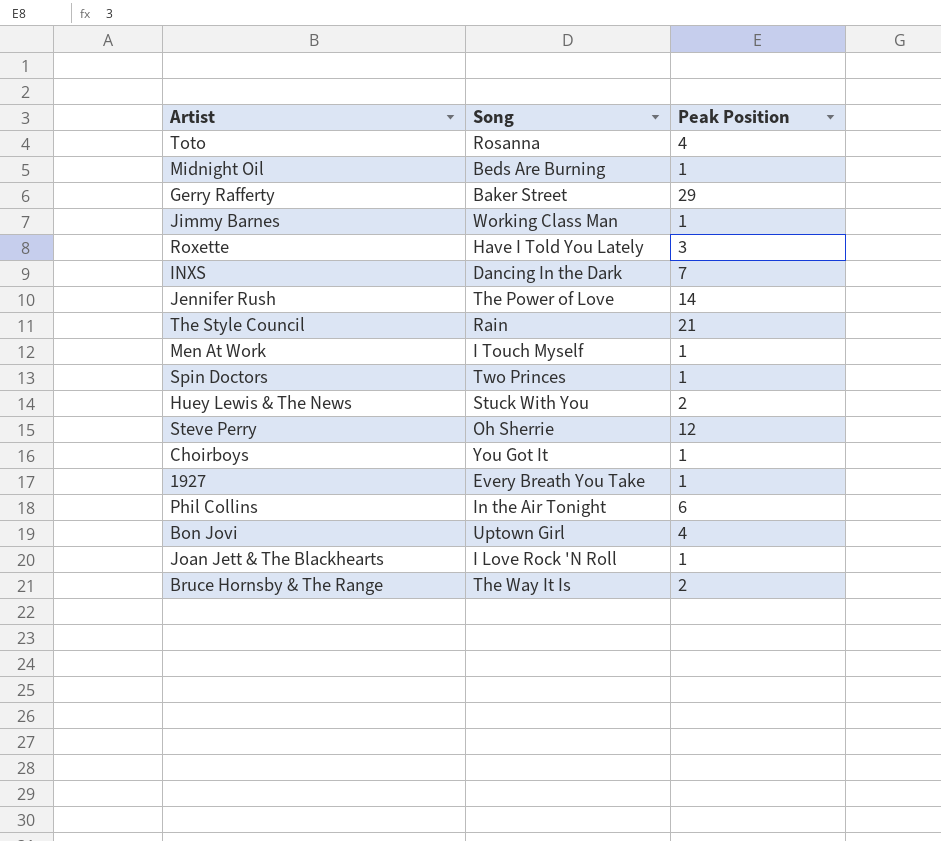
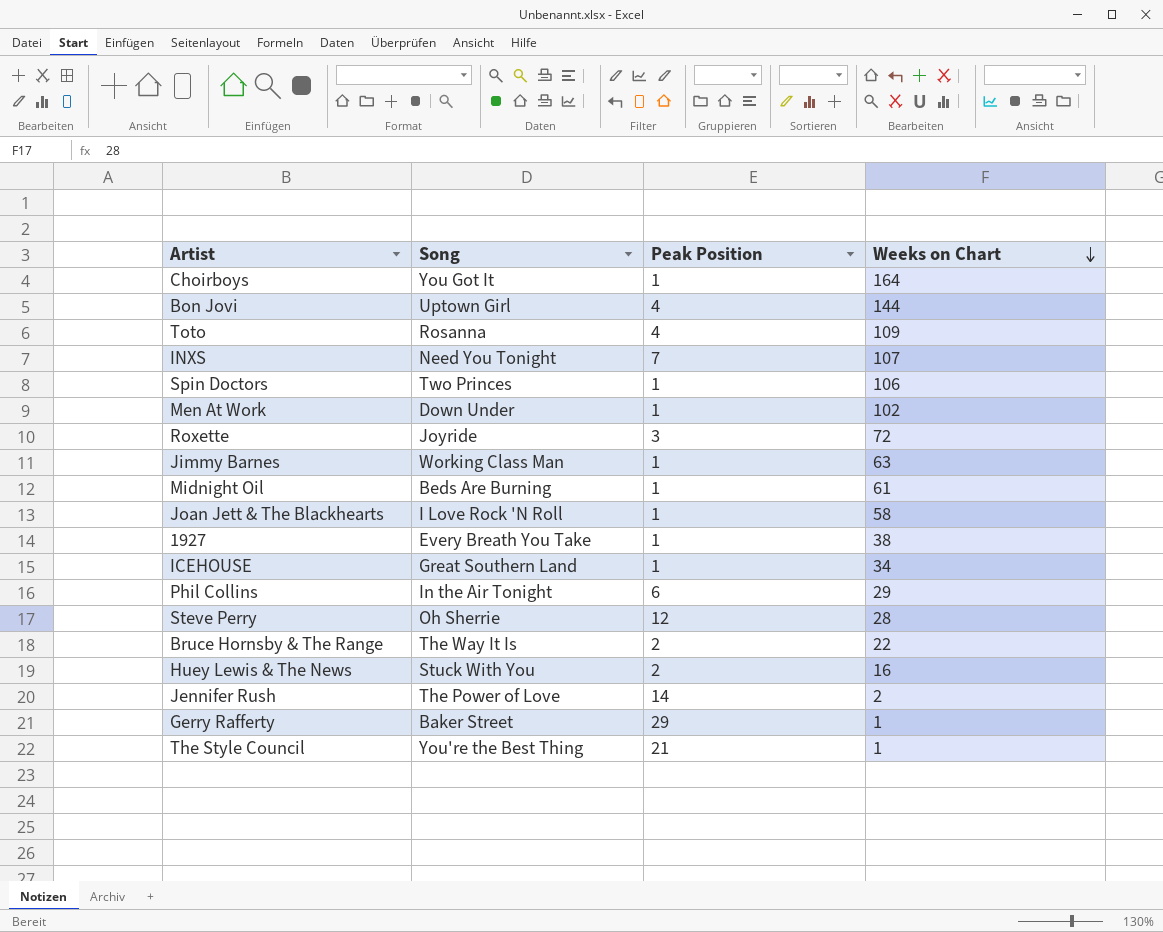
row order: none -> Weeks on Chart descending
column Weeks on Chart | position: none -> 4
INXS | Song: Dancing In the Dark -> Need You Tonight
Men At Work | Song: I Touch Myself -> Down Under
Roxette | Song: Have I Told You Lately -> Joyride
row ICEHOUSE: none -> Great Southern Land | 1 | 34
The Style Council | Song: Rain -> You're the Best Thing

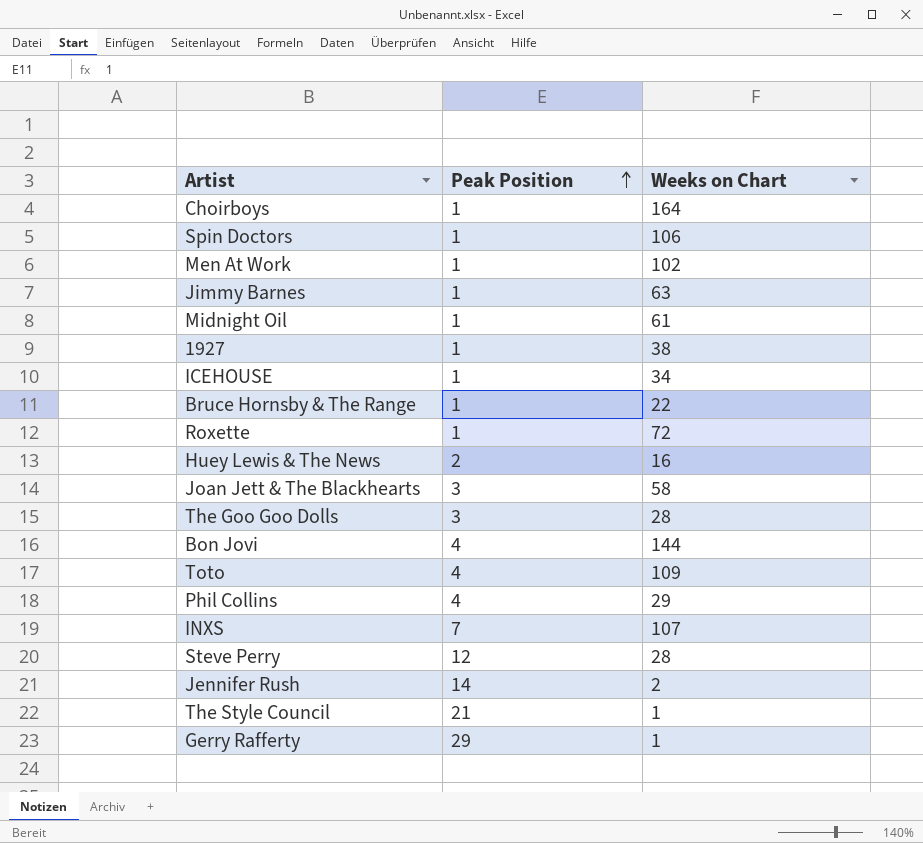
row order: Weeks on Chart descending -> Peak Position ascending
column Song | position: 2 -> none
Bruce Hornsby & The Range | Peak Position: 2 -> 1
Roxette | Peak Position: 3 -> 1
Joan Jett & The Blackhearts | Peak Position: 1 -> 3
row The Goo Goo Dolls: none -> 3 | 28
Phil Collins | Peak Position: 6 -> 4

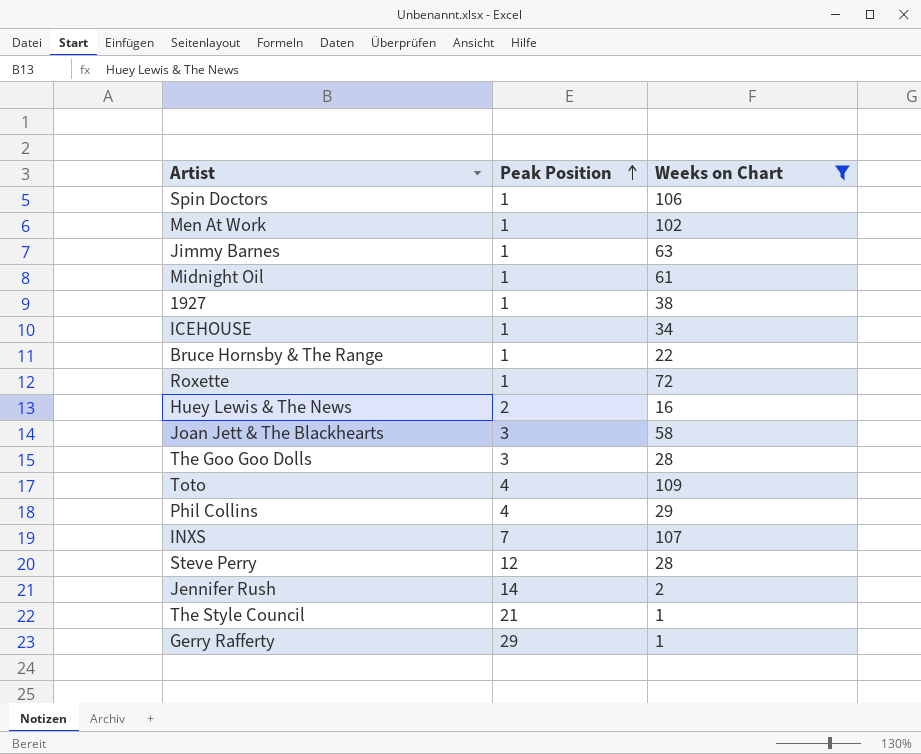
filter: none -> Weeks on Chart <= 109

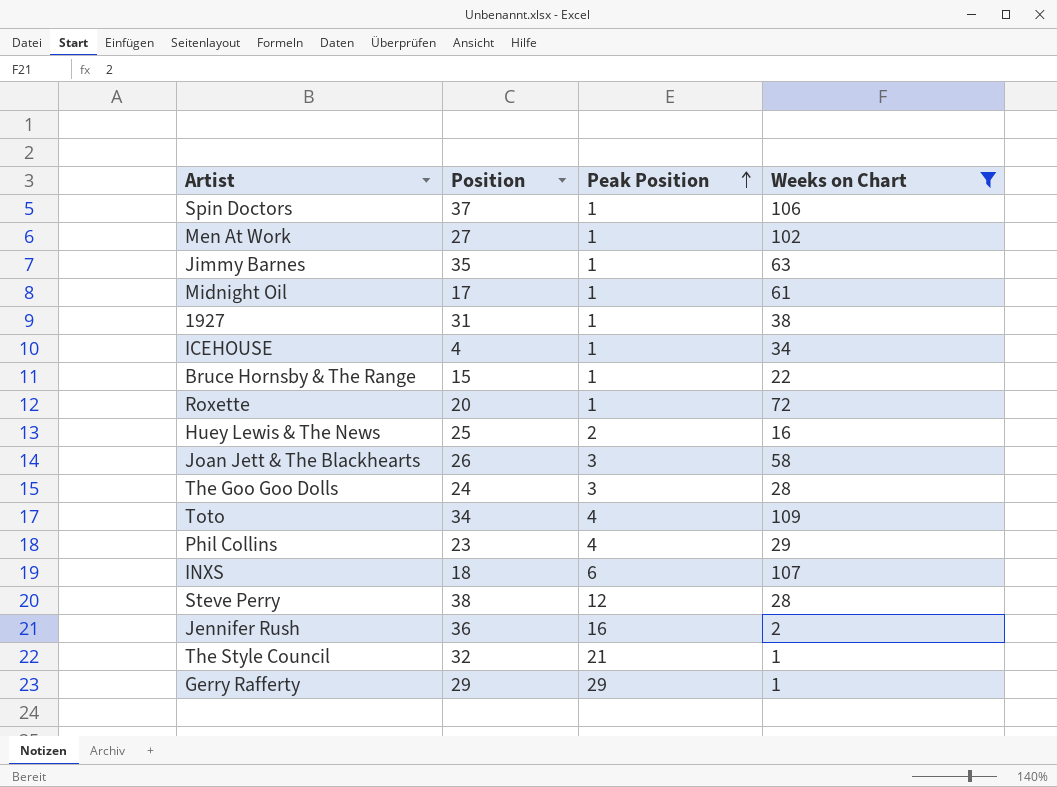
column Position | position: none -> 2
INXS | Peak Position: 7 -> 6
Jennifer Rush | Peak Position: 14 -> 16

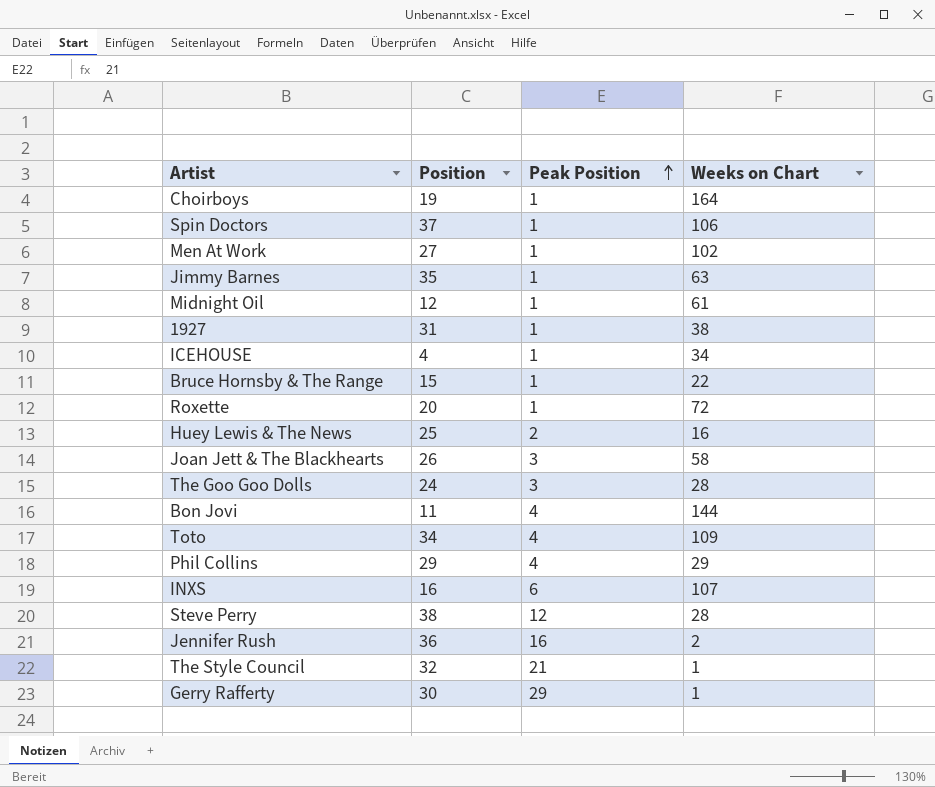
filter: Weeks on Chart <= 109 -> none
Midnight Oil | Position: 17 -> 12
Phil Collins | Position: 23 -> 29
INXS | Position: 18 -> 16
Gerry Rafferty | Position: 29 -> 30

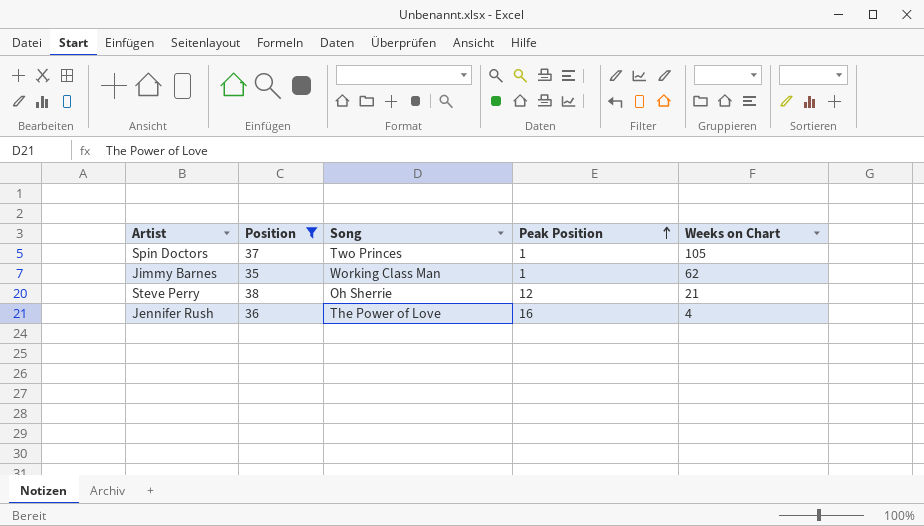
filter: none -> Position >= 35
column Song | position: none -> 3
Spin Doctors | Weeks on Chart: 106 -> 105
Jimmy Barnes | Weeks on Chart: 63 -> 62
Steve Perry | Weeks on Chart: 28 -> 21
Jennifer Rush | Weeks on Chart: 2 -> 4

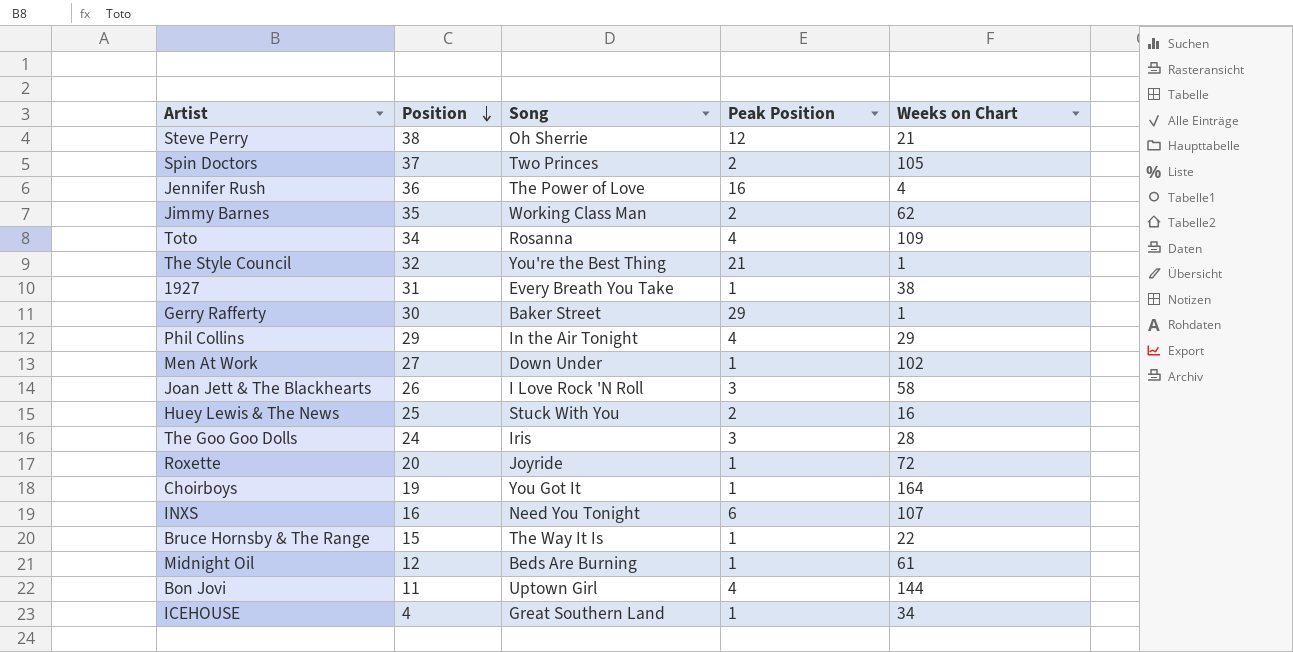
filter: Position >= 35 -> none
row order: Peak Position ascending -> Position descending
Spin Doctors | Peak Position: 1 -> 2
Jimmy Barnes | Peak Position: 1 -> 2

